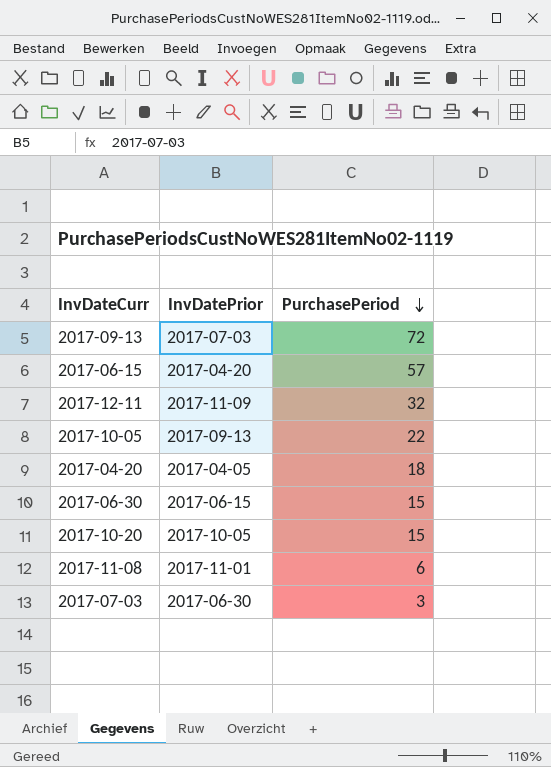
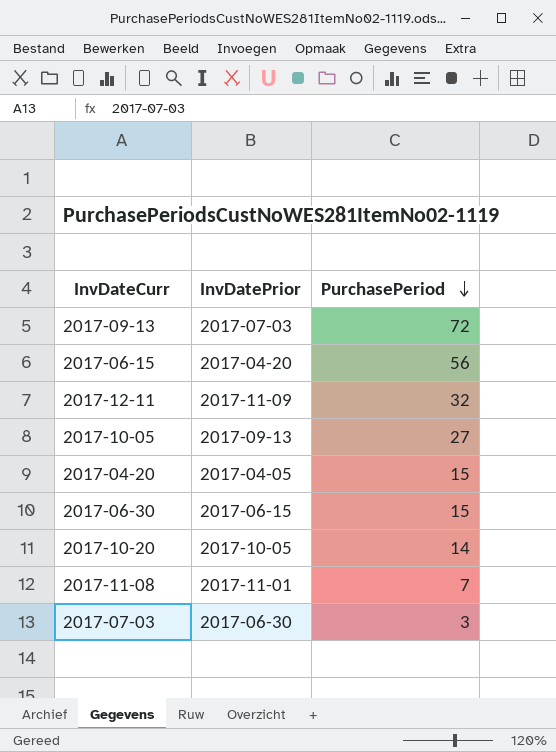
2017-06-15 | PurchasePeriod: 57 -> 56
2017-10-05 | PurchasePeriod: 22 -> 27
2017-04-20 | PurchasePeriod: 18 -> 15
2017-10-20 | PurchasePeriod: 15 -> 14
2017-11-08 | PurchasePeriod: 6 -> 7

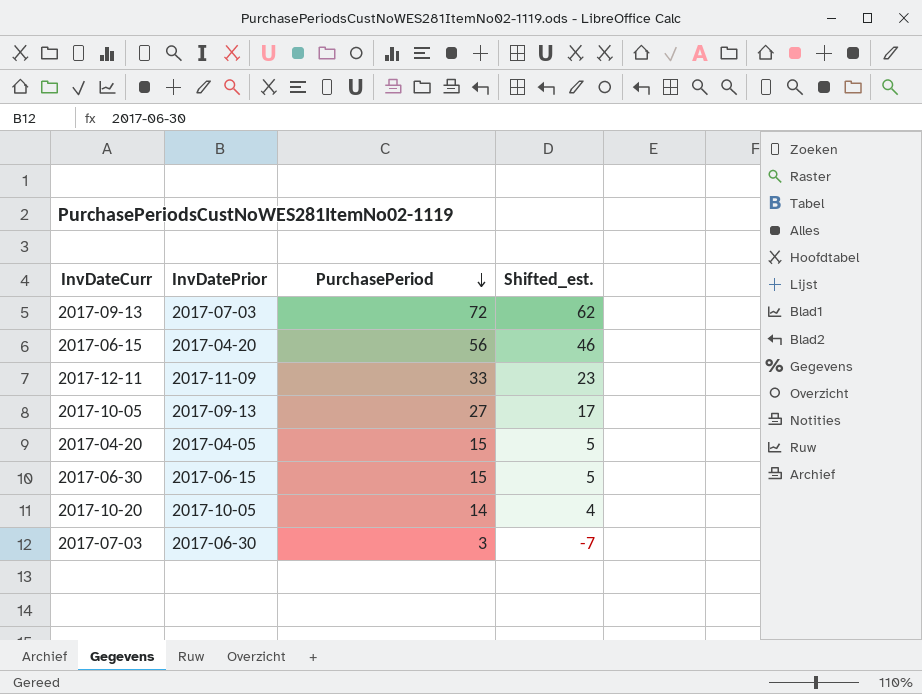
column Shifted_est. | formula: none -> [PurchasePeriod] - 10
row 2017-11-08: 2017-11-01 | 7 -> none
2017-12-11 | PurchasePeriod: 32 -> 33

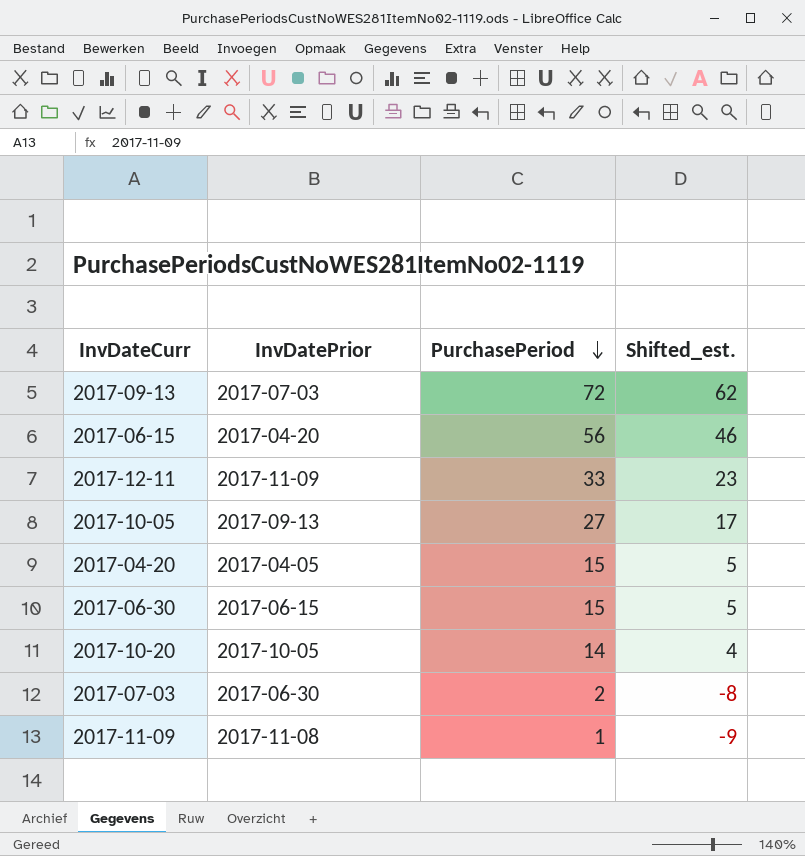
2017-07-03 | PurchasePeriod: 3 -> 2
2017-07-03 | Shifted_est.: -7 -> -8
row 2017-11-09: none -> 2017-11-08 | 1 | -9

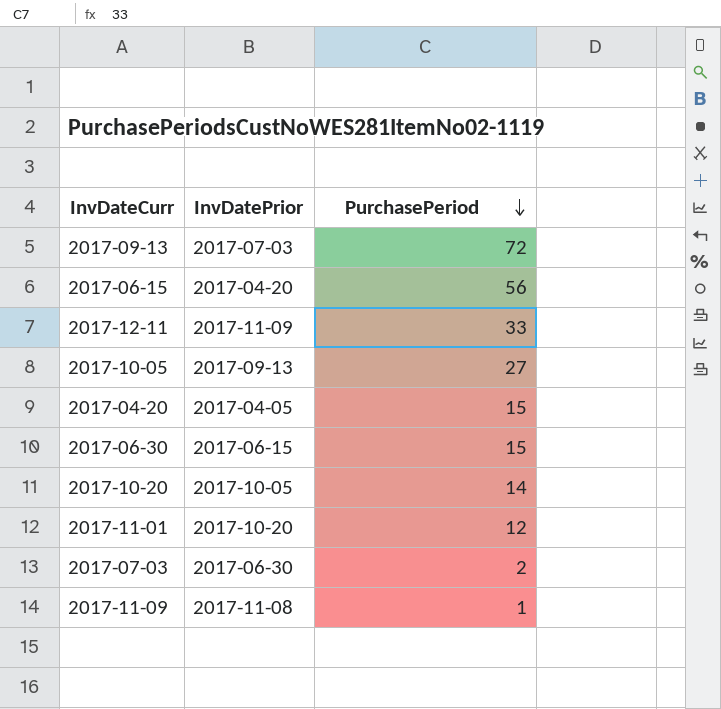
column Shifted_est. | formula: [PurchasePeriod] - 10 -> none
row 2017-11-01: none -> 2017-10-20 | 12

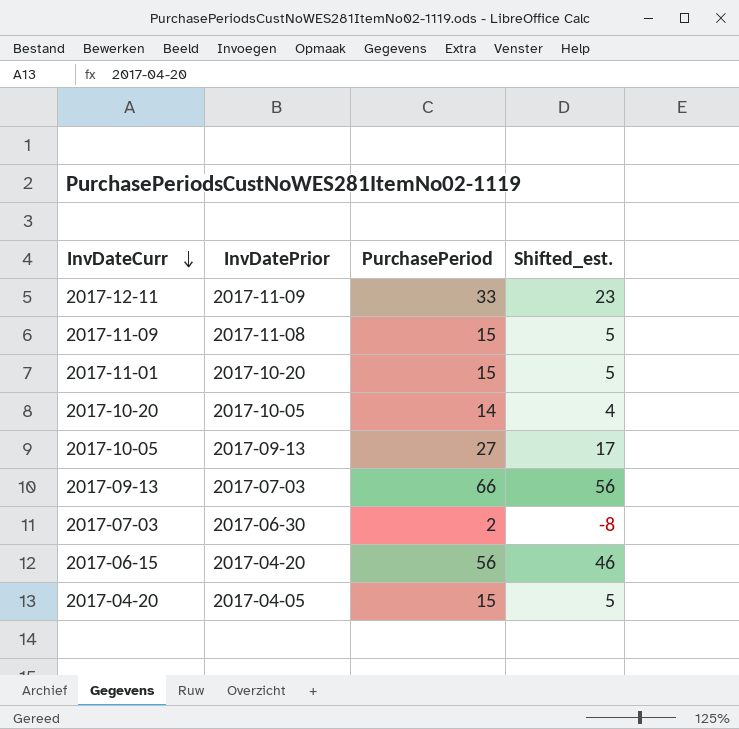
row order: PurchasePeriod descending -> InvDateCurr descending
column Shifted_est. | formula: none -> [PurchasePeriod] - 10
row 2017-06-30: 2017-06-15 | 15 -> none
2017-11-09 | PurchasePeriod: 1 -> 15
2017-11-01 | PurchasePeriod: 12 -> 15
2017-09-13 | PurchasePeriod: 72 -> 66

